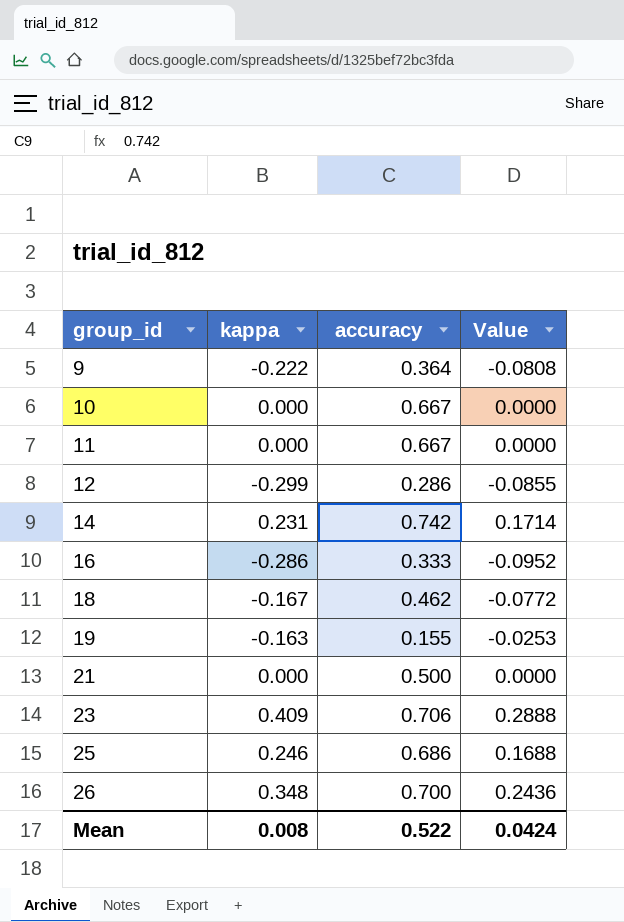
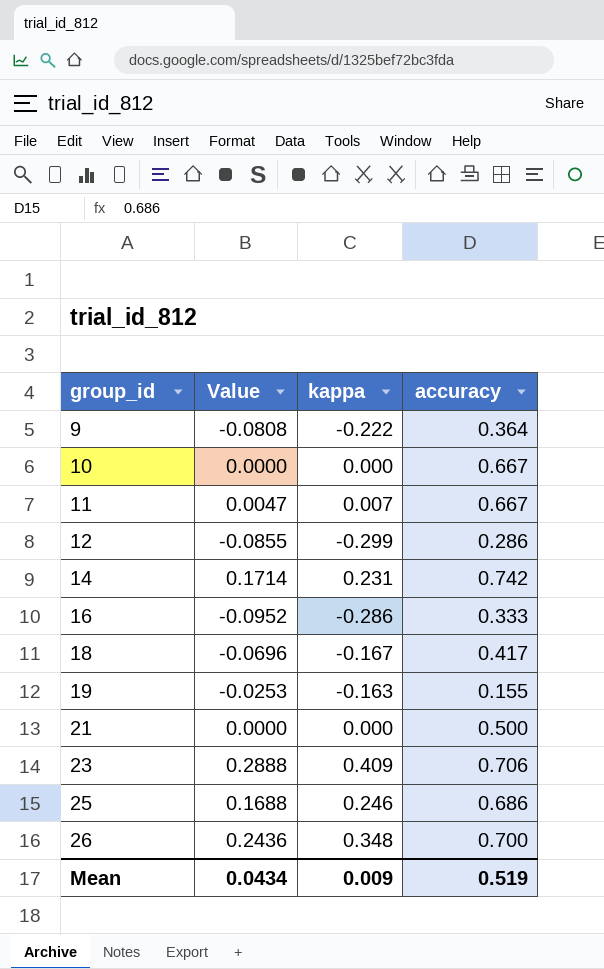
column Value | position: 4 -> 2
11 | Value: 0.0000 -> 0.0047
11 | kappa: 0.000 -> 0.007
18 | Value: -0.0772 -> -0.0696
18 | accuracy: 0.462 -> 0.417
Mean | Value: 0.0424 -> 0.0434
Mean | kappa: 0.008 -> 0.009
Mean | accuracy: 0.522 -> 0.519

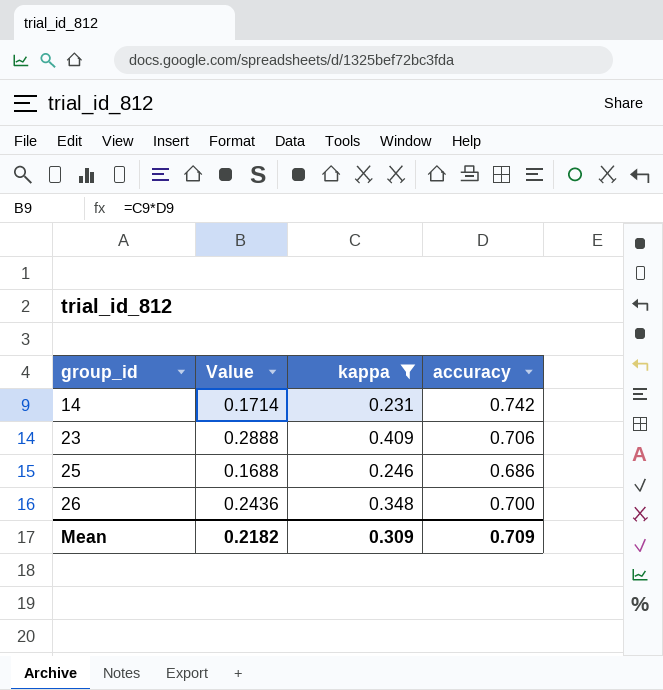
filter: none -> kappa >= 0.231
Mean | Value: 0.0434 -> 0.2182
Mean | kappa: 0.009 -> 0.309
Mean | accuracy: 0.519 -> 0.709

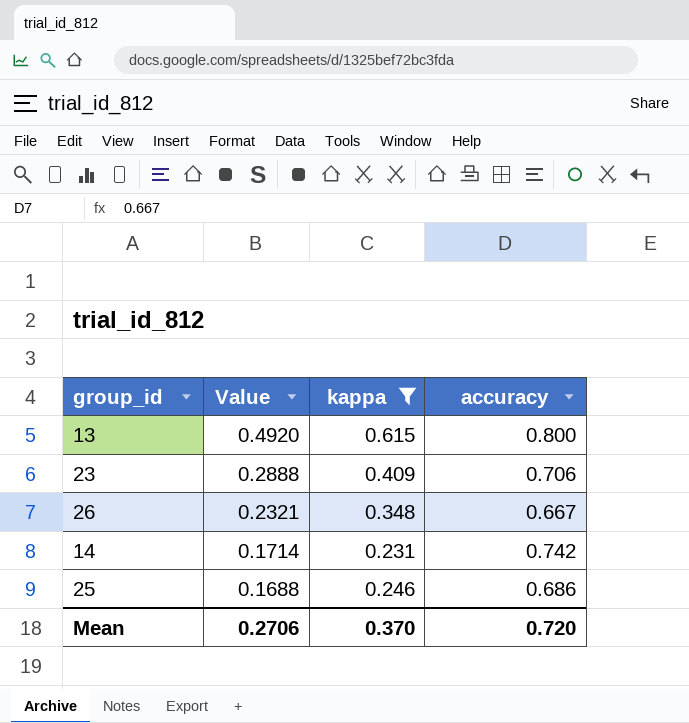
row order: group_id ascending -> Value descending
row 13: none -> 0.4920 | 0.615 | 0.800
26 | Value: 0.2436 -> 0.2321
26 | accuracy: 0.700 -> 0.667
Mean | Value: 0.2182 -> 0.2706
Mean | kappa: 0.309 -> 0.370
Mean | accuracy: 0.709 -> 0.720

